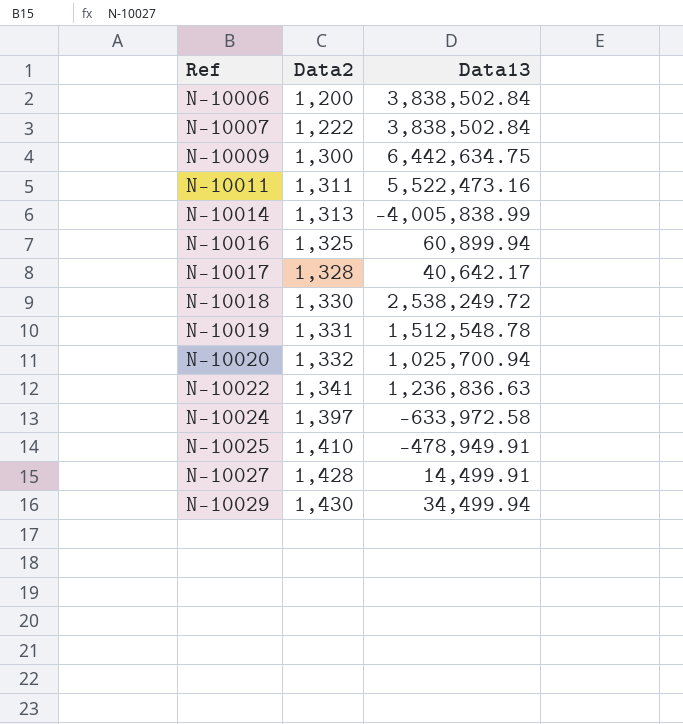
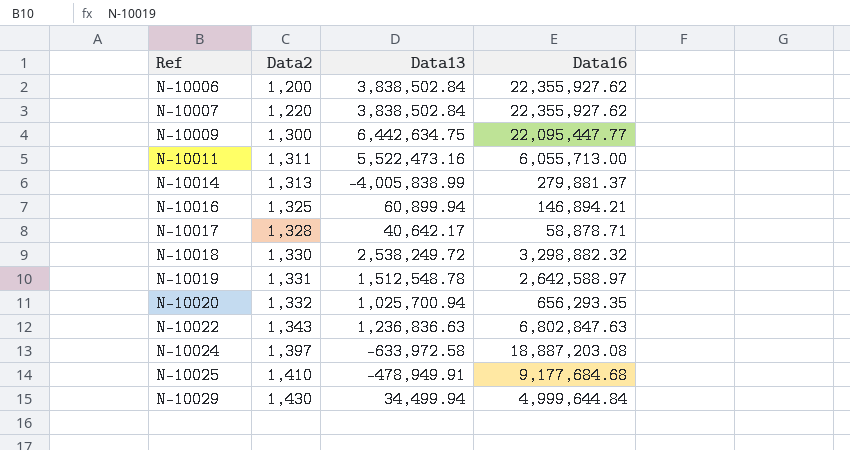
column Data16 | position: none -> 4
row N-10027: 1,428 | 14,499.91 -> none
N-10007 | Data2: 1,222 -> 1,220
N-10022 | Data2: 1,341 -> 1,343

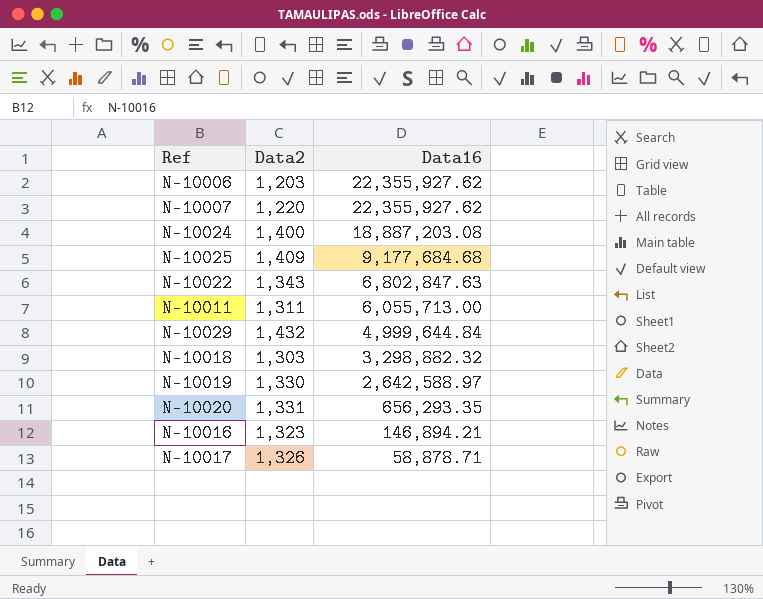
row order: Ref ascending -> Data16 descending
column Data13 | position: 3 -> none
row N-10009: 1,300 | 6,442,634.75 | 22,095,447.77 -> none
row N-10014: 1,313 | -4,005,838.99 | 279,881.37 -> none
N-10006 | Data2: 1,200 -> 1,203
N-10024 | Data2: 1,397 -> 1,400
N-10025 | Data2: 1,410 -> 1,409
N-10029 | Data2: 1,430 -> 1,432
N-10018 | Data2: 1,330 -> 1,303
N-10019 | Data2: 1,331 -> 1,330
N-10020 | Data2: 1,332 -> 1,331
N-10016 | Data2: 1,325 -> 1,323
N-10017 | Data2: 1,328 -> 1,326

